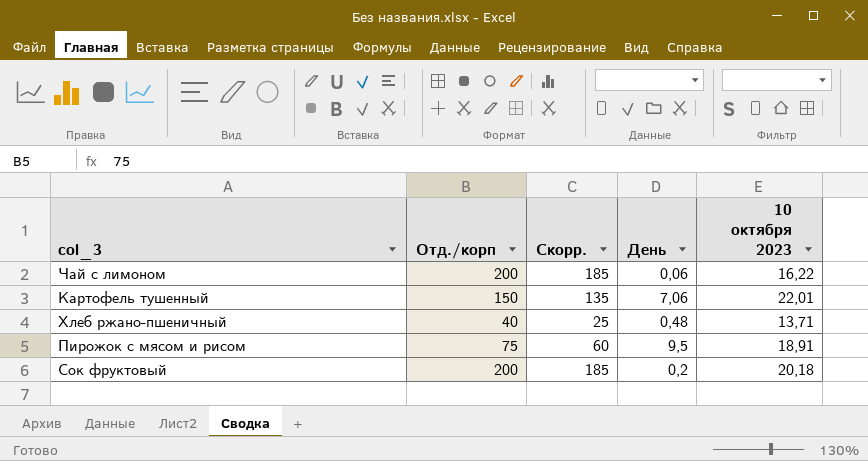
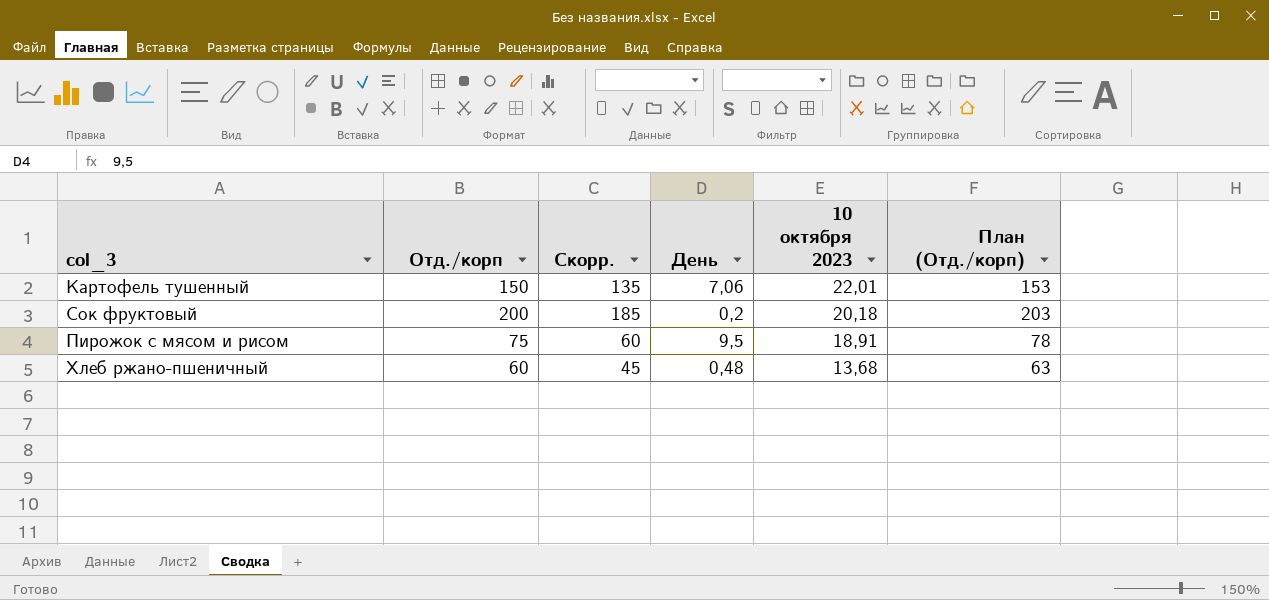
row order: none -> 10 октября 2023 descending
column План (Отд./корп) | formula: none -> [Отд./корп] + 3
row Чай с лимоном: 200 | 185 | 0,06 | 16,22 -> none
Хлеб ржано-пшеничный | Отд./корп: 40 -> 60
Хлеб ржано-пшеничный | Скорр.: 25 -> 45
Хлеб ржано-пшеничный | 10 октября 2023: 13,71 -> 13,68

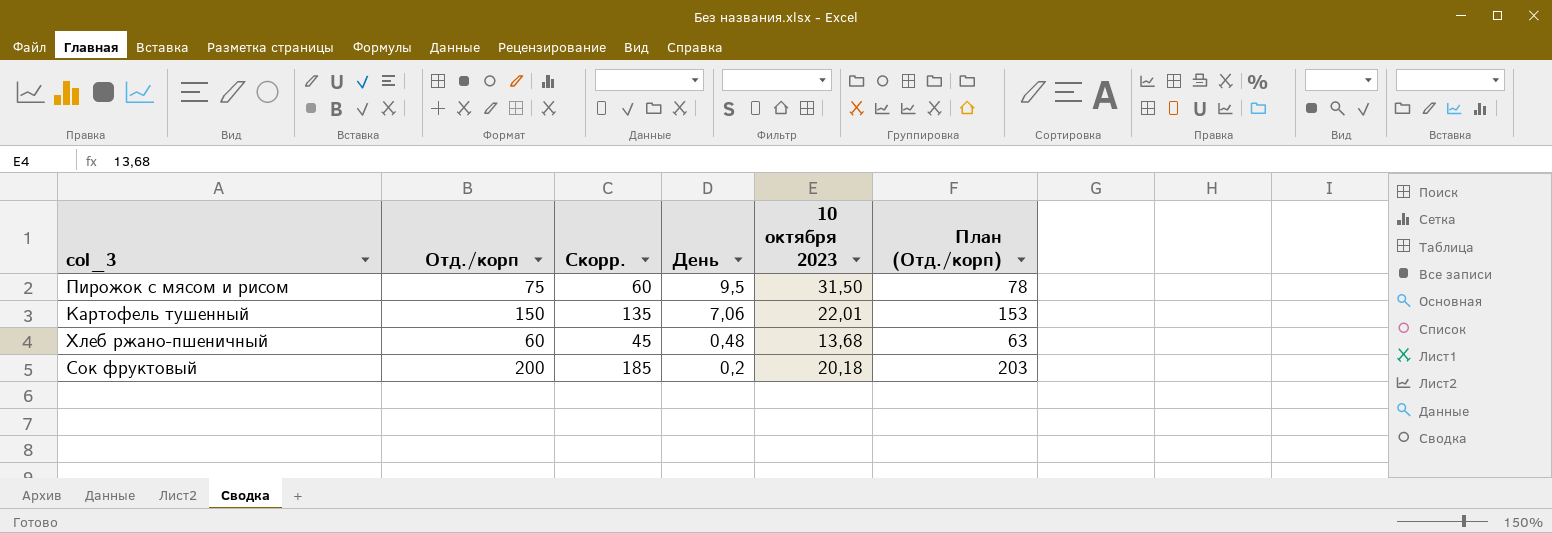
row order: 10 октября 2023 descending -> День descending
Пирожок с мясом и рисом | 10 октября 2023: 18,91 -> 31,50

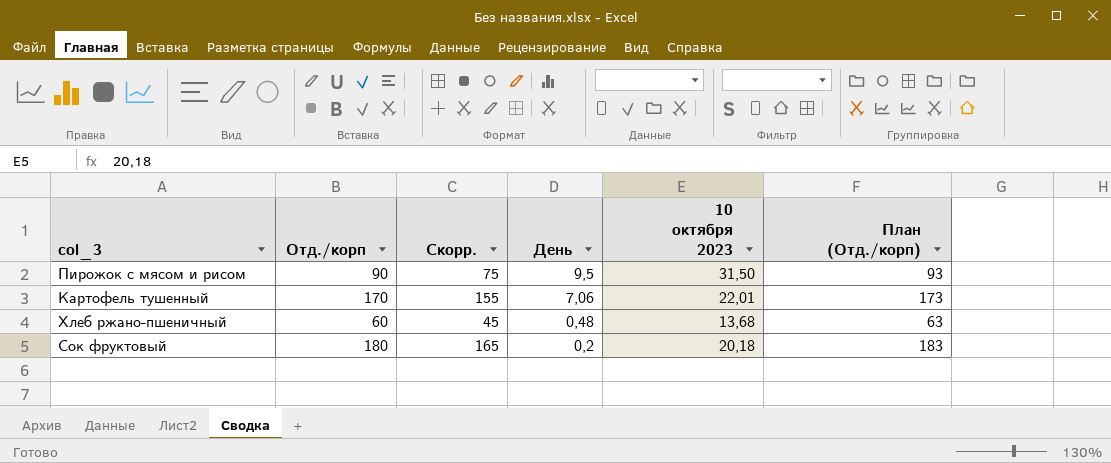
Пирожок с мясом и рисом | Отд./корп: 75 -> 90
Пирожок с мясом и рисом | Скорр.: 60 -> 75
Пирожок с мясом и рисом | План (Отд./корп): 78 -> 93
Картофель тушенный | Отд./корп: 150 -> 170
Картофель тушенный | Скорр.: 135 -> 155
Картофель тушенный | План (Отд./корп): 153 -> 173
Сок фруктовый | Отд./корп: 200 -> 180
Сок фруктовый | Скорр.: 185 -> 165
Сок фруктовый | План (Отд./корп): 203 -> 183

